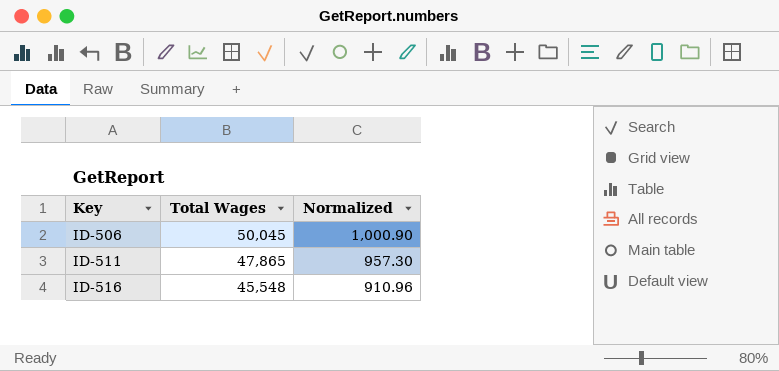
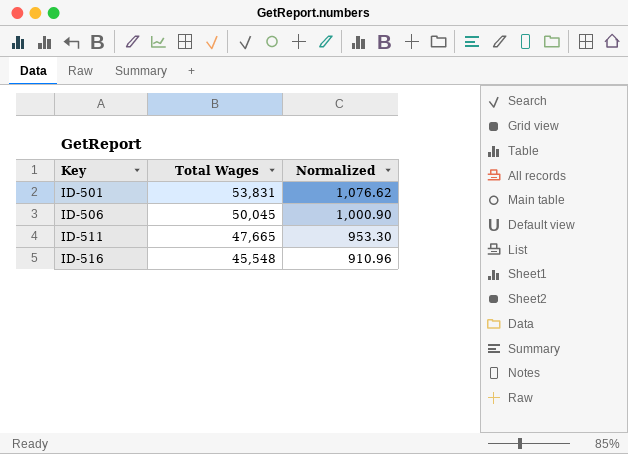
row ID-501: none -> 53,831 | 1,076.62
ID-511 | Total Wages: 47,865 -> 47,665
ID-511 | Normalized: 957.30 -> 953.30

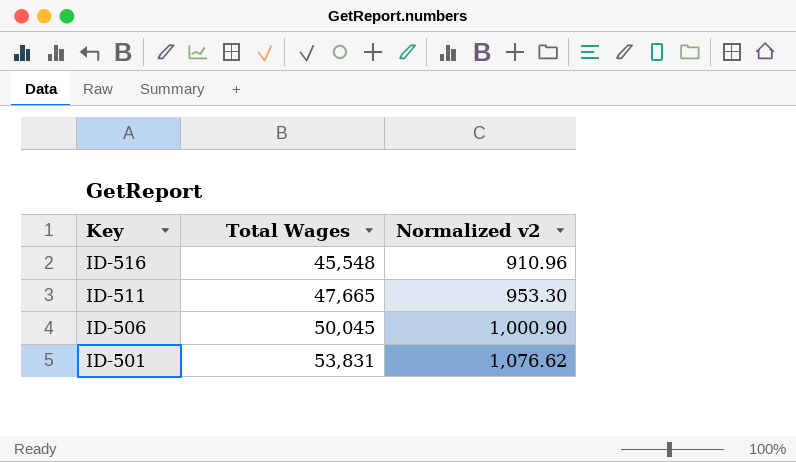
row order: Key ascending -> Key descending
column name: Normalized -> Normalized v2

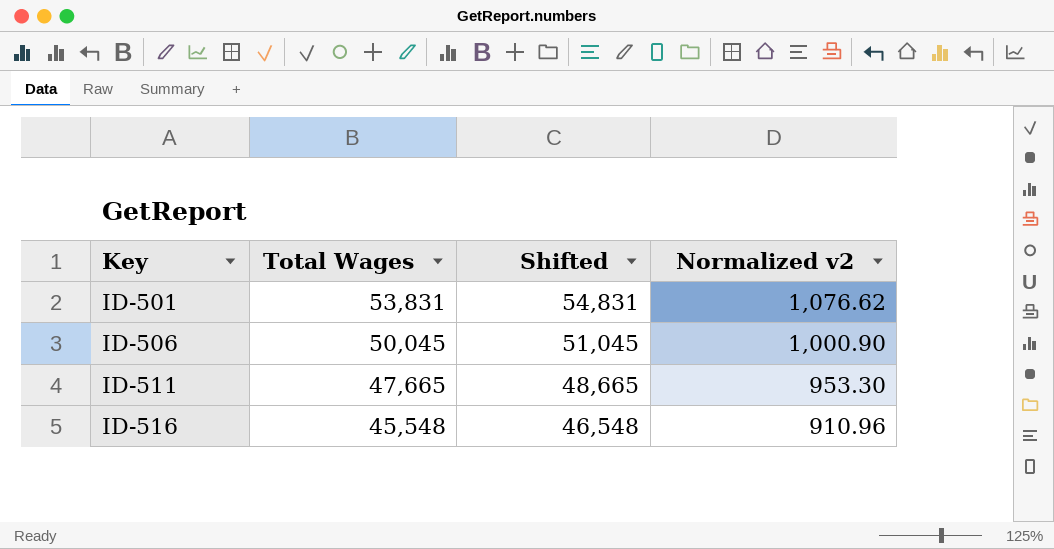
row order: Key descending -> Key ascending
column Shifted | formula: none -> [Total Wages] + 1000

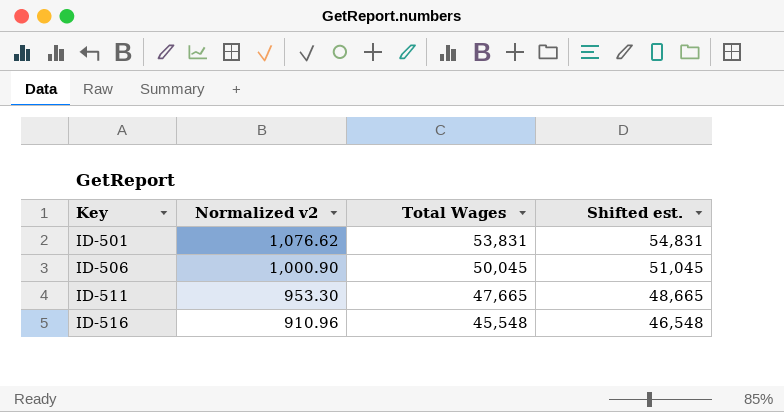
column Normalized v2 | position: 4 -> 2
column name: Shifted -> Shifted est.

